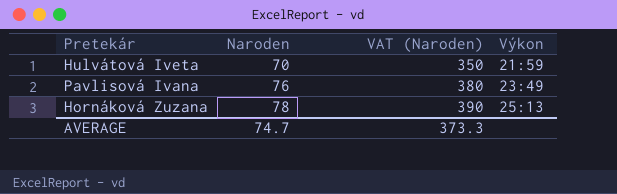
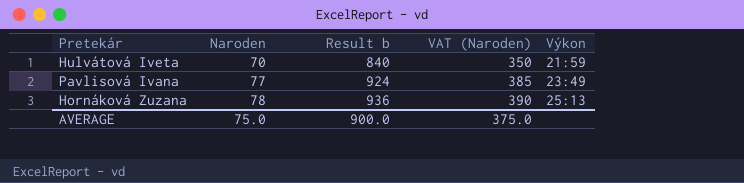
column Result b | formula: none -> [Naroden] * 12
Pavlisová Ivana | Naroden: 76 -> 77
Pavlisová Ivana | VAT (Naroden): 380 -> 385
AVERAGE | Naroden: 74.7 -> 75.0
AVERAGE | VAT (Naroden): 373.3 -> 375.0

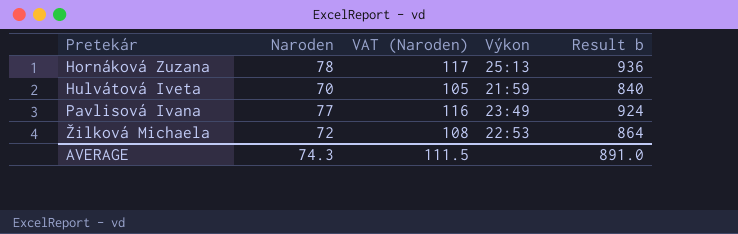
row order: Naroden ascending -> Pretekár ascending
column VAT (Naroden) | formula: [Naroden] * 5 -> [Naroden] * 1.5
column Result b | position: 3 -> 5
row Žilková Michaela: none -> 72 | 108 | 22:53 | 864
AVERAGE | Naroden: 75.0 -> 74.3
AVERAGE | VAT (Naroden): 375.0 -> 111.5
AVERAGE | Result b: 900.0 -> 891.0

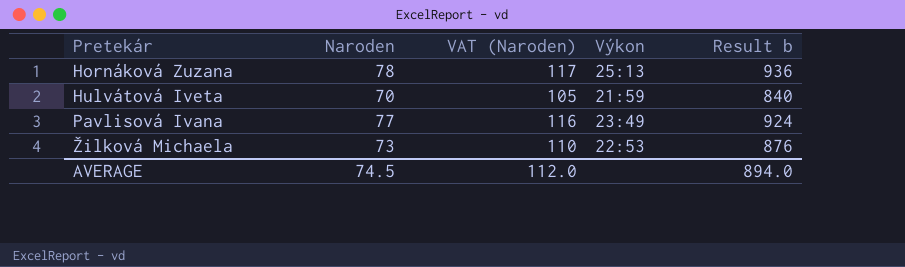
Žilková Michaela | Naroden: 72 -> 73
Žilková Michaela | VAT (Naroden): 108 -> 110
Žilková Michaela | Result b: 864 -> 876
AVERAGE | Naroden: 74.3 -> 74.5
AVERAGE | VAT (Naroden): 111.5 -> 112.0
AVERAGE | Result b: 891.0 -> 894.0

